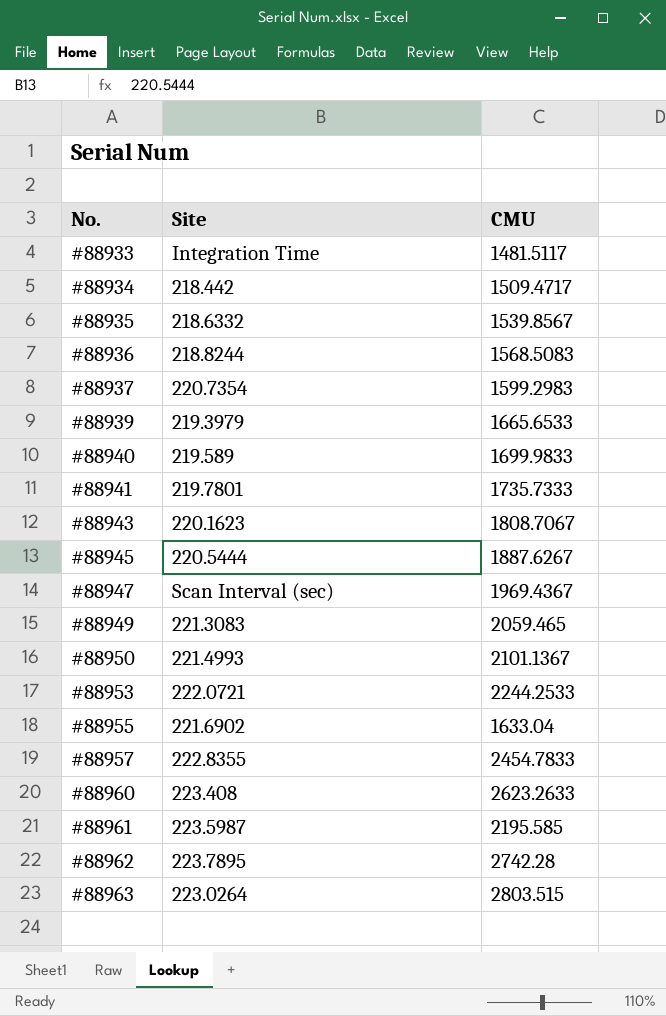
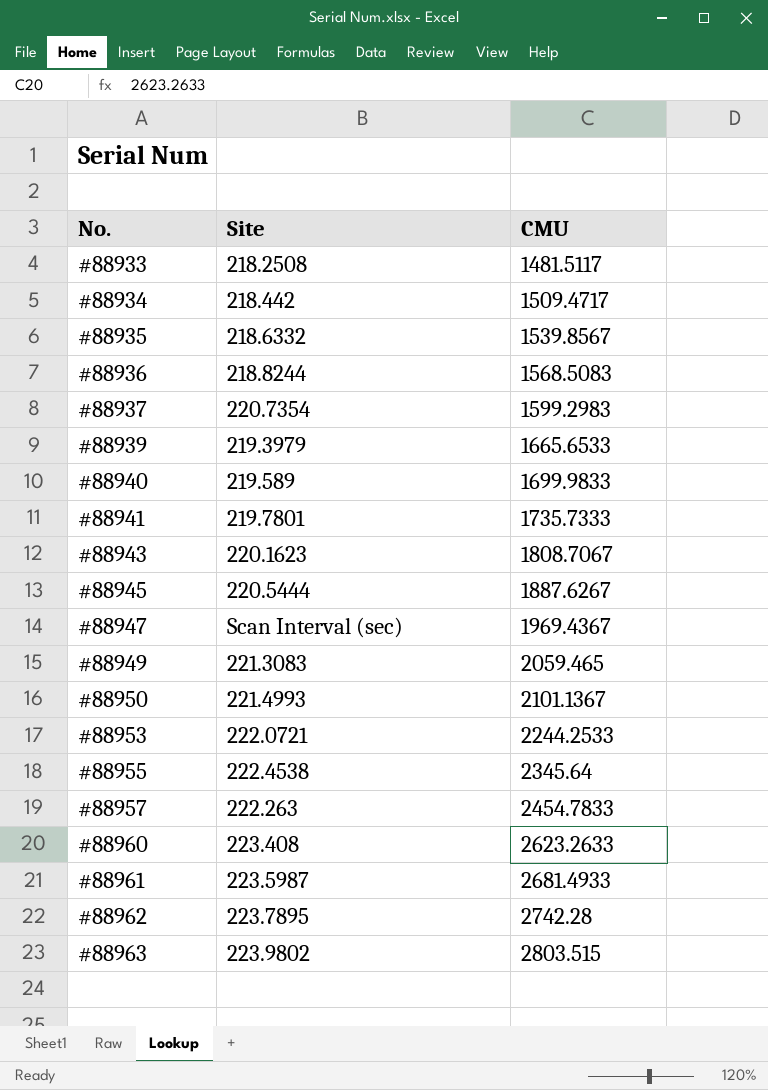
#88933 | Site: Integration Time -> 218.2508
#88955 | Site: 221.6902 -> 222.4538
#88955 | CMU: 1633.04 -> 2345.64
#88957 | Site: 222.8355 -> 222.263
#88961 | CMU: 2195.585 -> 2681.4933
#88963 | Site: 223.0264 -> 223.9802

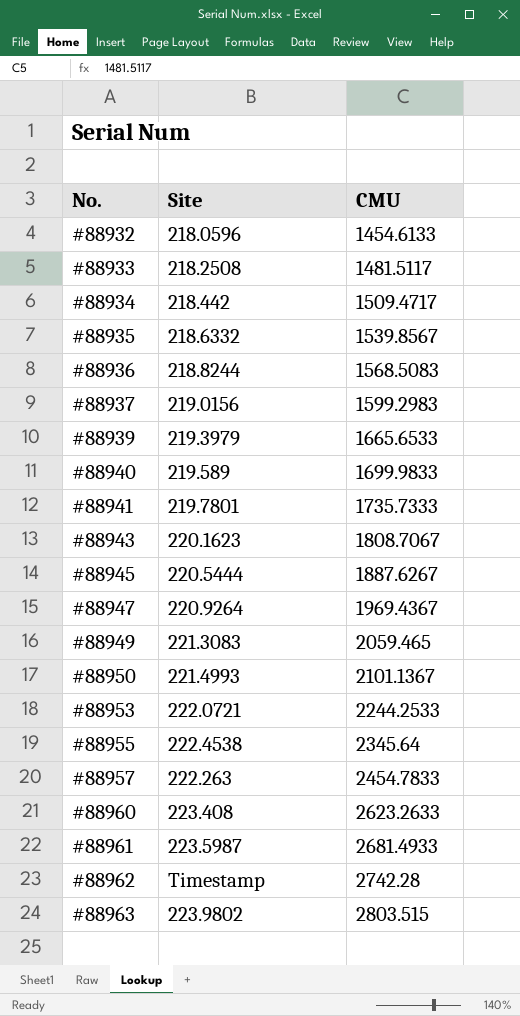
row #88932: none -> 218.0596 | 1454.6133
#88937 | Site: 220.7354 -> 219.0156
#88947 | Site: Scan Interval (sec) -> 220.9264
#88962 | Site: 223.7895 -> Timestamp

